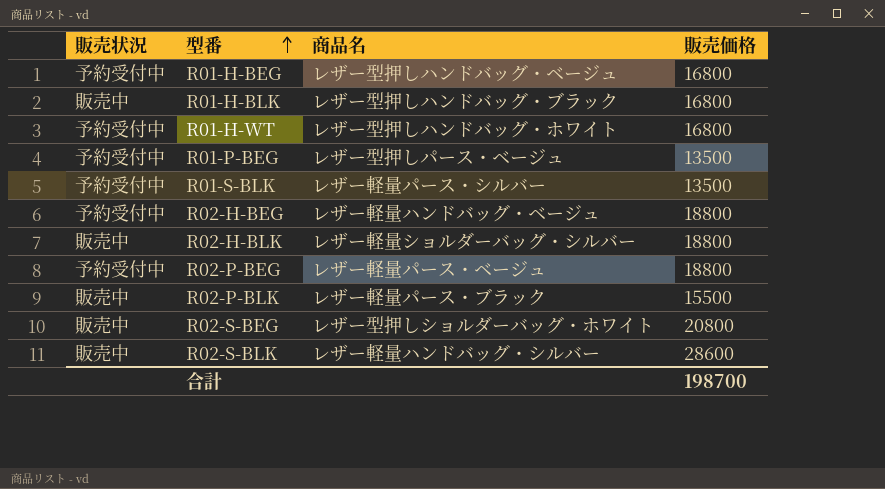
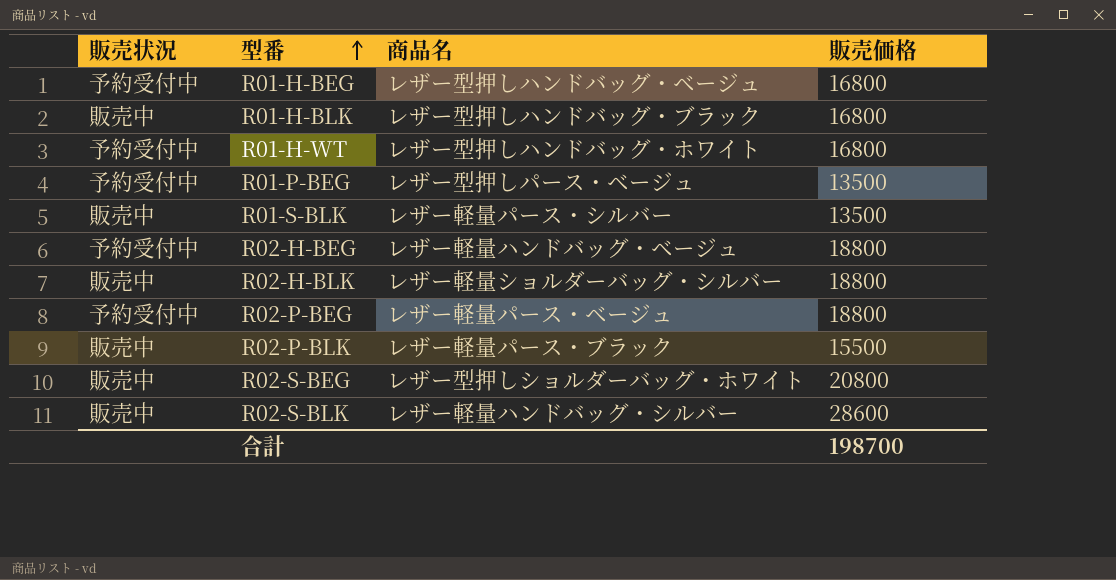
R01-S-BLK | 販売状況: 予約受付中 -> 販売中

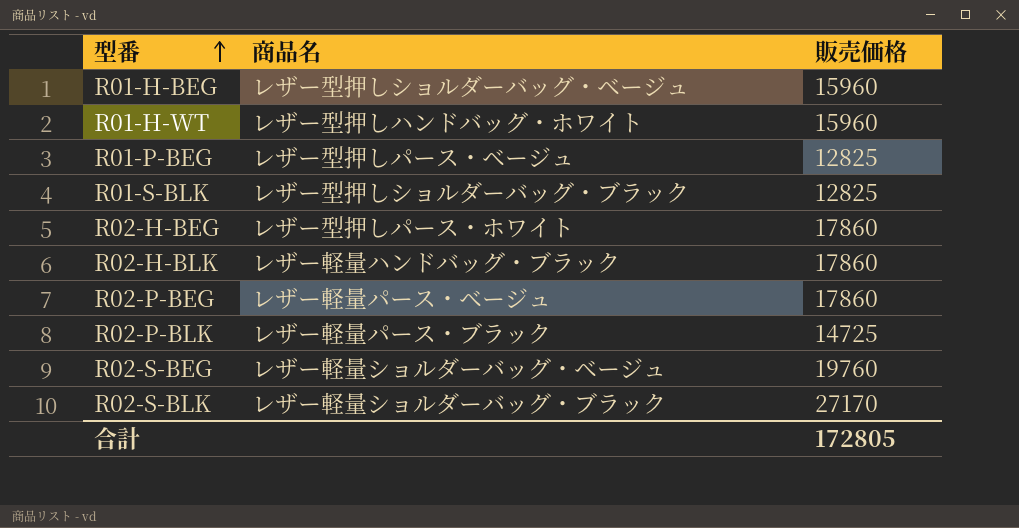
column 販売状況 | position: 1 -> none
row R01-H-BLK: 販売中 | レザー型押しハンドバッグ・ブラック | 16800 -> none
R01-H-BEG | 商品名: レザー型押しハンドバッグ・ベージュ -> レザー型押しショルダーバッグ・ベージュ
R01-H-BEG | 販売価格: 16800 -> 15960
R01-H-WT | 販売価格: 16800 -> 15960
R01-P-BEG | 販売価格: 13500 -> 12825
R01-S-BLK | 商品名: レザー軽量パース・シルバー -> レザー型押しショルダーバッグ・ブラック
R01-S-BLK | 販売価格: 13500 -> 12825
R02-H-BEG | 商品名: レザー軽量ハンドバッグ・ベージュ -> レザー型押しパース・ホワイト
R02-H-BEG | 販売価格: 18800 -> 17860
R02-H-BLK | 商品名: レザー軽量ショルダーバッグ・シルバー -> レザー軽量ハンドバッグ・ブラック
R02-H-BLK | 販売価格: 18800 -> 17860
R02-P-BEG | 販売価格: 18800 -> 17860
R02-P-BLK | 販売価格: 15500 -> 14725
R02-S-BEG | 商品名: レザー型押しショルダーバッグ・ホワイト -> レザー軽量ショルダーバッグ・ベージュ
R02-S-BEG | 販売価格: 20800 -> 19760
R02-S-BLK | 商品名: レザー軽量ハンドバッグ・シルバー -> レザー軽量ショルダーバッグ・ブラック
R02-S-BLK | 販売価格: 28600 -> 27170
合計 | 販売価格: 198700 -> 172805

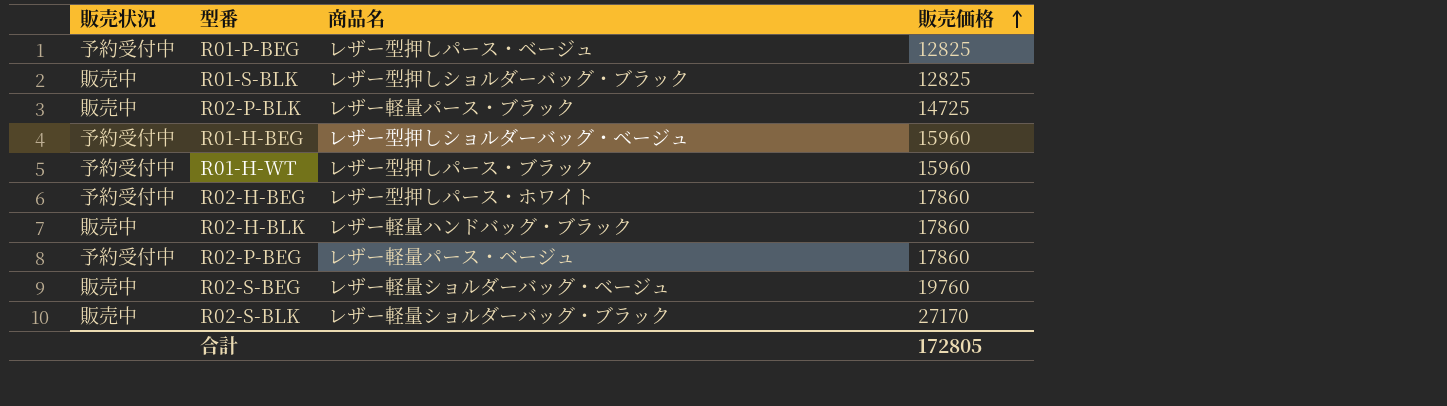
row order: 型番 ascending -> 販売価格 ascending
column 販売状況 | position: none -> 1
R01-H-WT | 商品名: レザー型押しハンドバッグ・ホワイト -> レザー型押しパース・ブラック

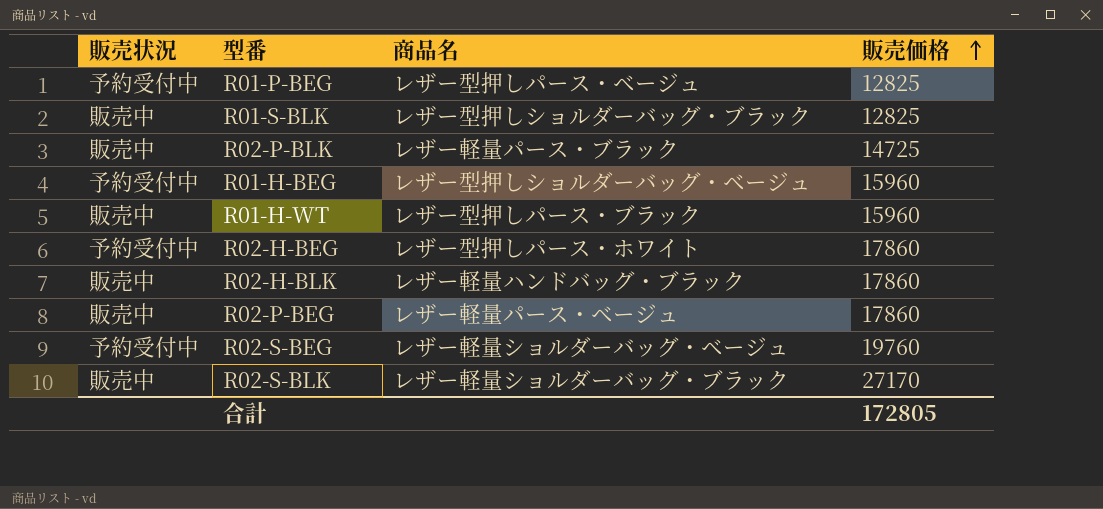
R01-H-WT | 販売状況: 予約受付中 -> 販売中
R02-P-BEG | 販売状況: 予約受付中 -> 販売中
R02-S-BEG | 販売状況: 販売中 -> 予約受付中

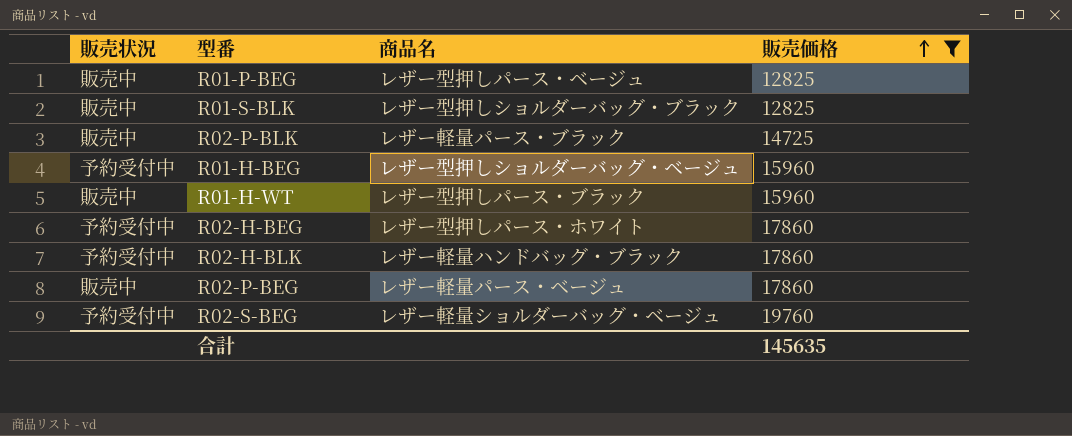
filter: none -> 販売価格 != 27170
R01-P-BEG | 販売状況: 予約受付中 -> 販売中
R02-H-BLK | 販売状況: 販売中 -> 予約受付中
合計 | 販売価格: 172805 -> 145635

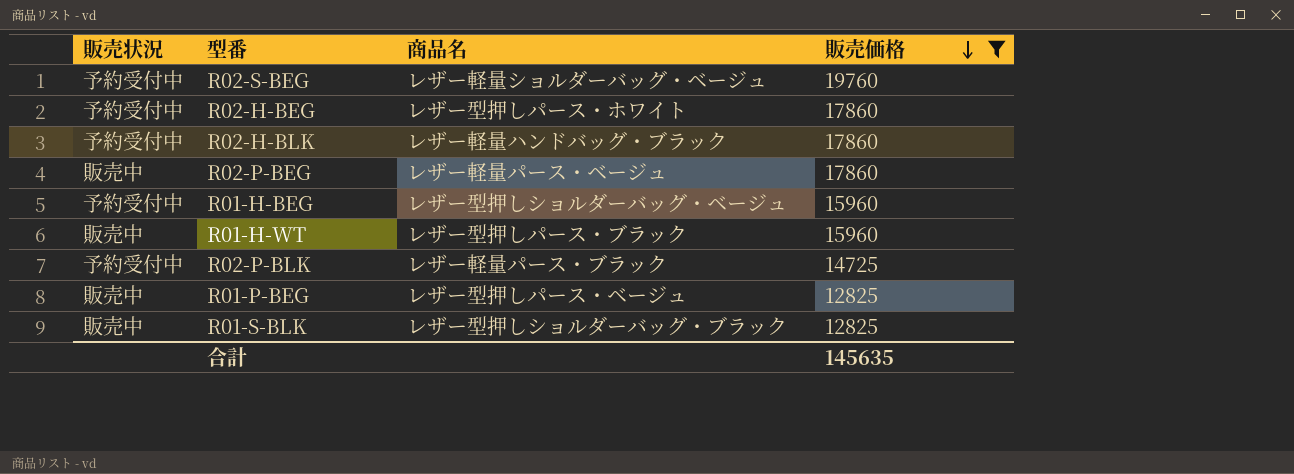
row order: 販売価格 ascending -> 販売価格 descending
R02-P-BLK | 販売状況: 販売中 -> 予約受付中

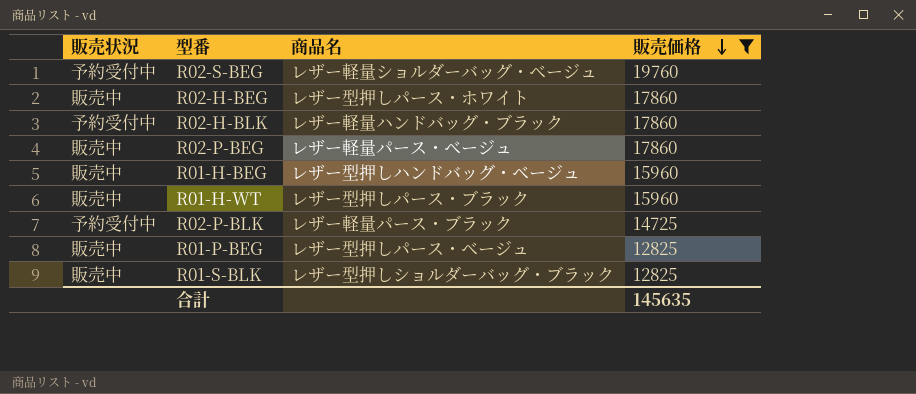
R02-H-BEG | 販売状況: 予約受付中 -> 販売中
R01-H-BEG | 販売状況: 予約受付中 -> 販売中
R01-H-BEG | 商品名: レザー型押しショルダーバッグ・ベージュ -> レザー型押しハンドバッグ・ベージュ

